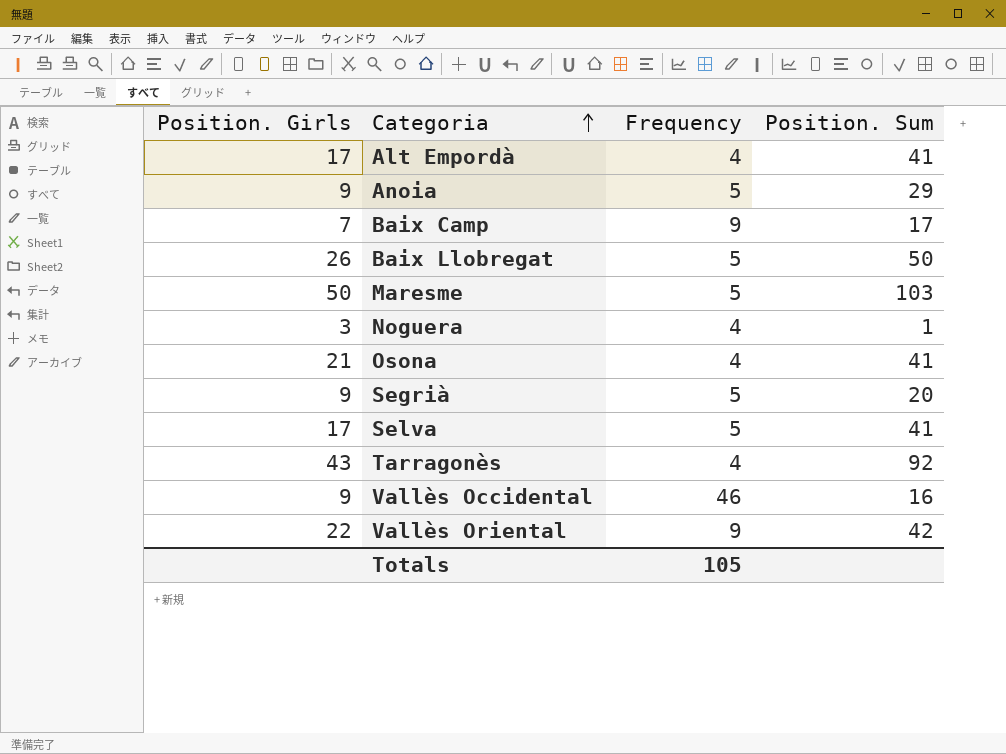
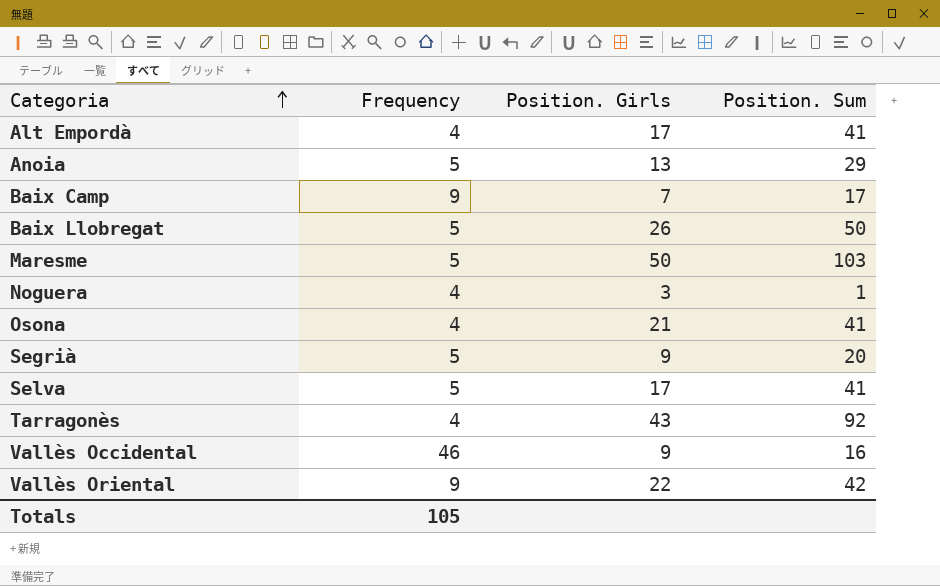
column Position. Girls | position: 1 -> 3
Anoia | Position. Girls: 9 -> 13

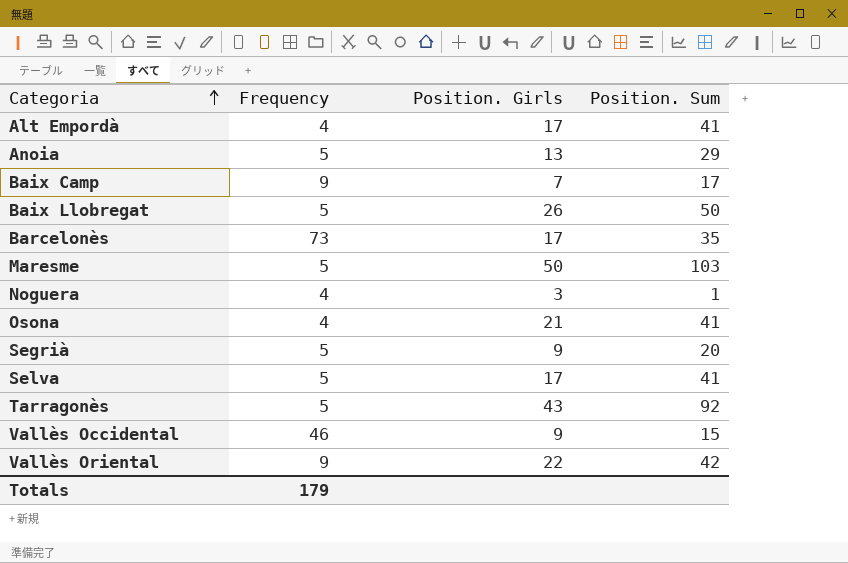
row Barcelonès: none -> 73 | 17 | 35
Tarragonès | Frequency: 4 -> 5
Vallès Occidental | Position. Sum: 16 -> 15
Totals | Frequency: 105 -> 179

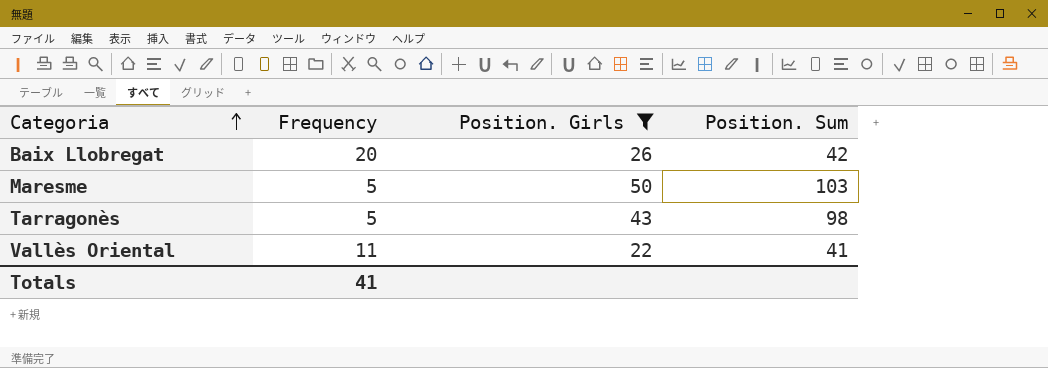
filter: none -> Position. Girls >= 22
Baix Llobregat | Frequency: 5 -> 20
Baix Llobregat | Position. Sum: 50 -> 42
Tarragonès | Position. Sum: 92 -> 98
Vallès Oriental | Frequency: 9 -> 11
Vallès Oriental | Position. Sum: 42 -> 41
Totals | Frequency: 179 -> 41

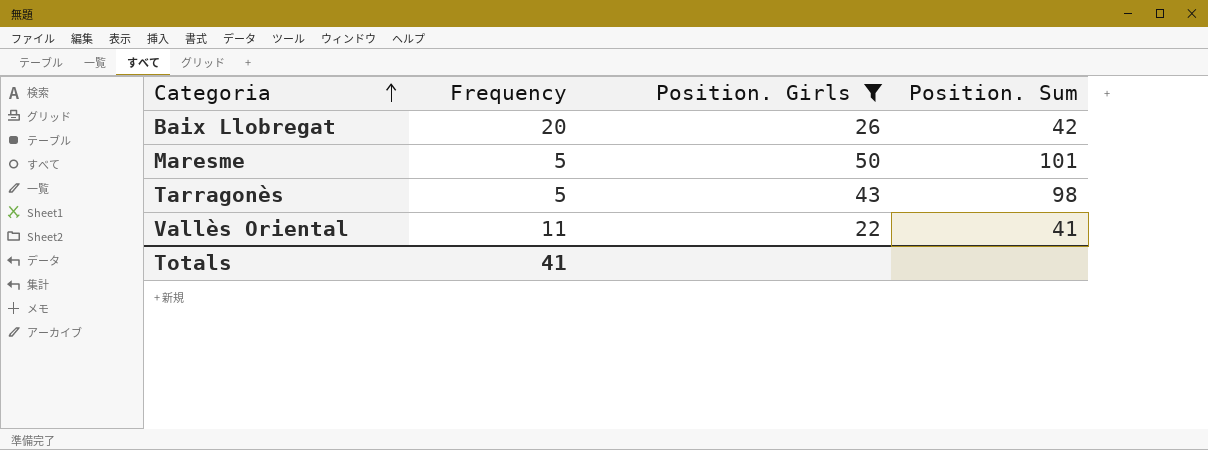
Maresme | Position. Sum: 103 -> 101

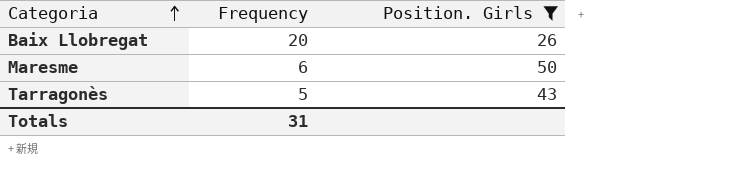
column Position. Sum | position: 4 -> none
row Vallès Oriental: 11 | 22 | 41 -> none
Maresme | Frequency: 5 -> 6
Totals | Frequency: 41 -> 31

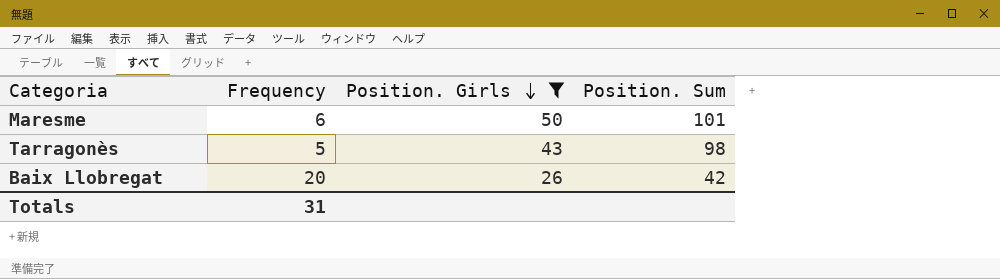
row order: Categoria ascending -> Position. Girls descending
column Position. Sum | position: none -> 4

